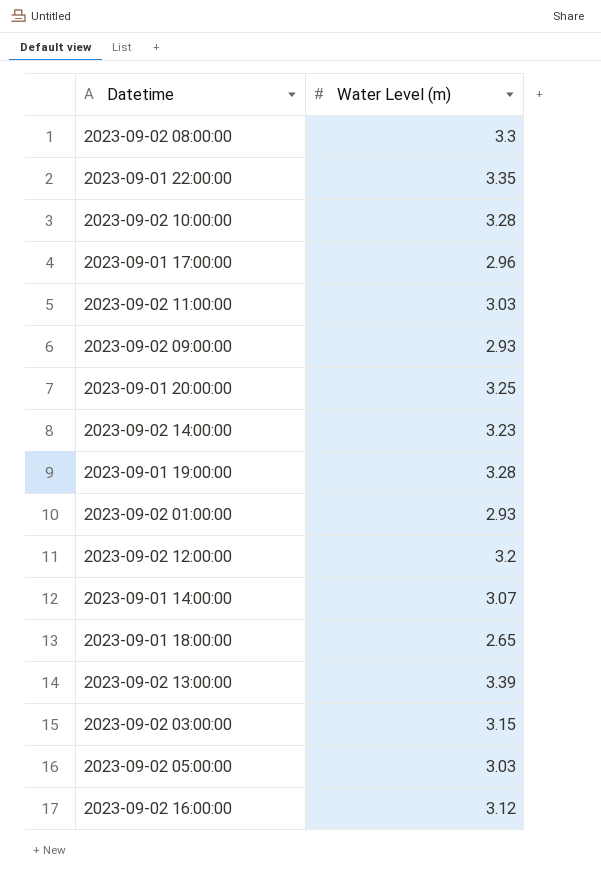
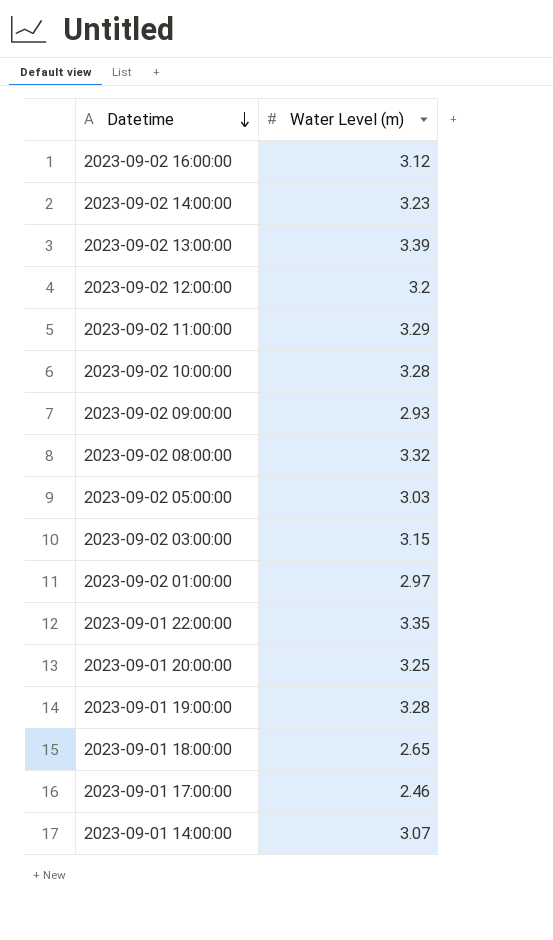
row order: none -> Datetime descending
2023-09-02 11:00:00 | Water Level (m): 3.03 -> 3.29
2023-09-02 08:00:00 | Water Level (m): 3.3 -> 3.32
2023-09-02 01:00:00 | Water Level (m): 2.93 -> 2.97
2023-09-01 17:00:00 | Water Level (m): 2.96 -> 2.46

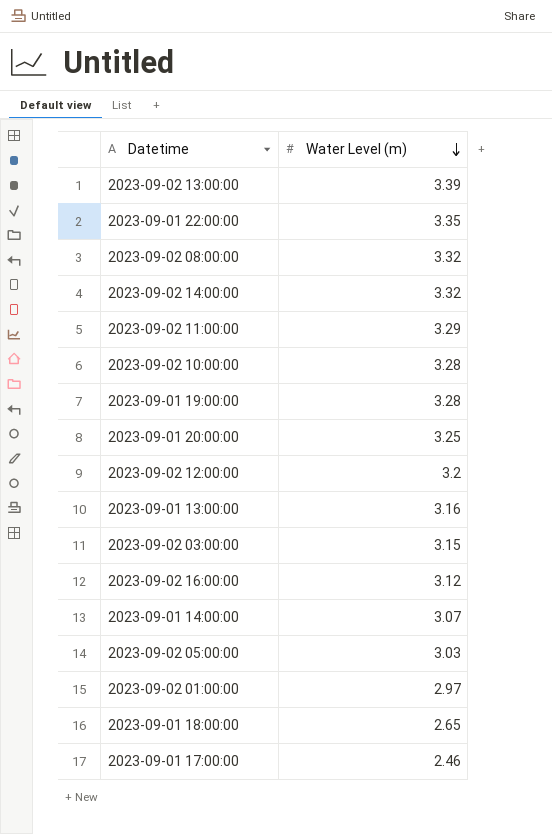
row order: Datetime descending -> Water Level (m) descending
row 2023-09-02 09:00:00: 2.93 -> none
2023-09-02 14:00:00 | Water Level (m): 3.23 -> 3.32
row 2023-09-01 13:00:00: none -> 3.16

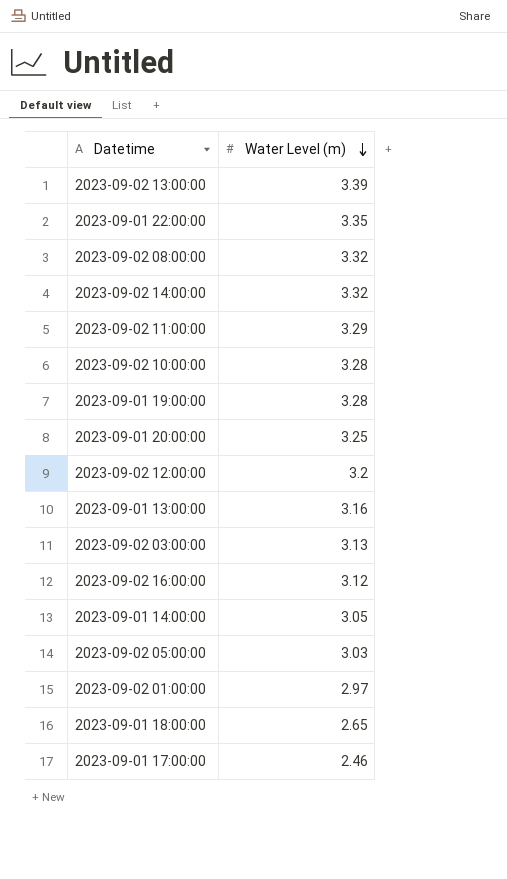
2023-09-02 03:00:00 | Water Level (m): 3.15 -> 3.13
2023-09-01 14:00:00 | Water Level (m): 3.07 -> 3.05

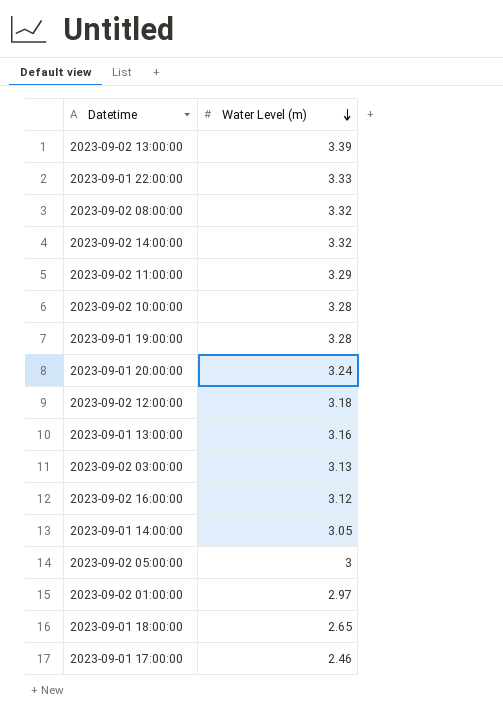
2023-09-01 22:00:00 | Water Level (m): 3.35 -> 3.33
2023-09-01 20:00:00 | Water Level (m): 3.25 -> 3.24
2023-09-02 12:00:00 | Water Level (m): 3.2 -> 3.18
2023-09-02 05:00:00 | Water Level (m): 3.03 -> 3

